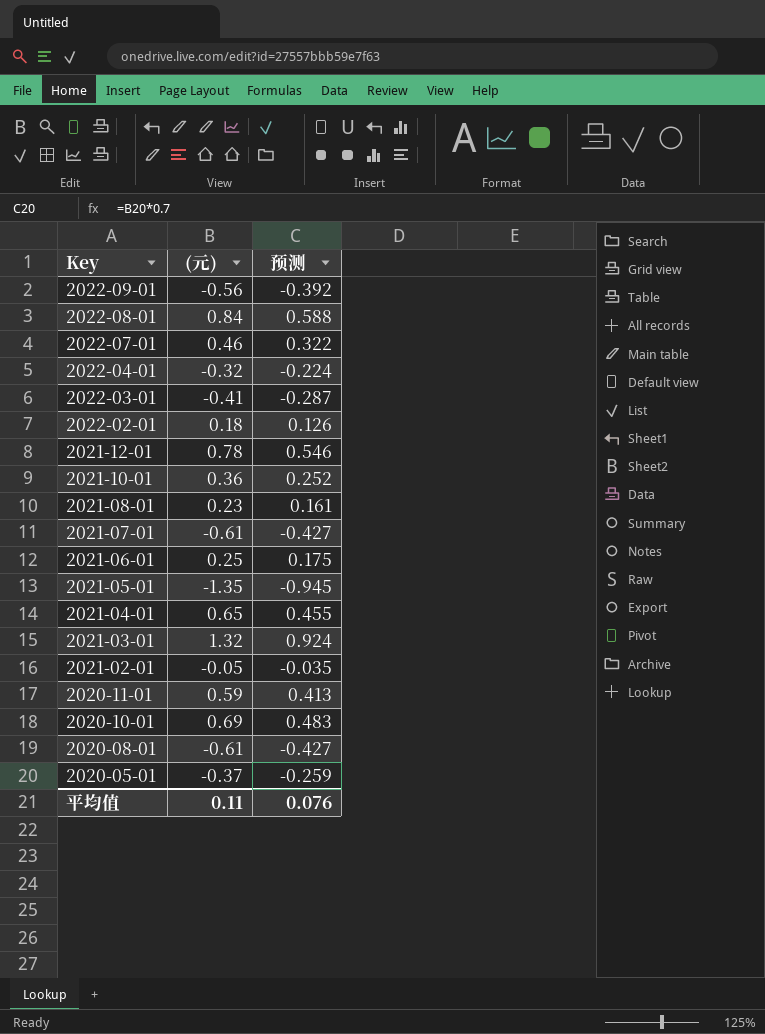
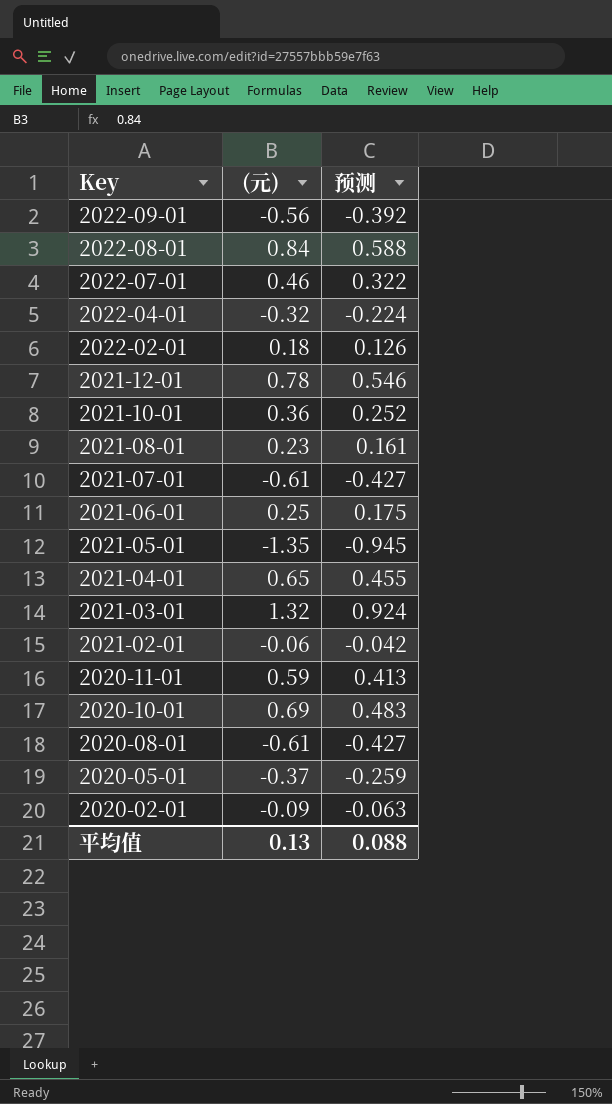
row 2022-03-01: -0.41 | -0.287 -> none
2021-02-01 | (元): -0.05 -> -0.06
2021-02-01 | 预测: -0.035 -> -0.042
row 2020-02-01: none -> -0.09 | -0.063
平均值 | (元): 0.11 -> 0.13
平均值 | 预测: 0.076 -> 0.088

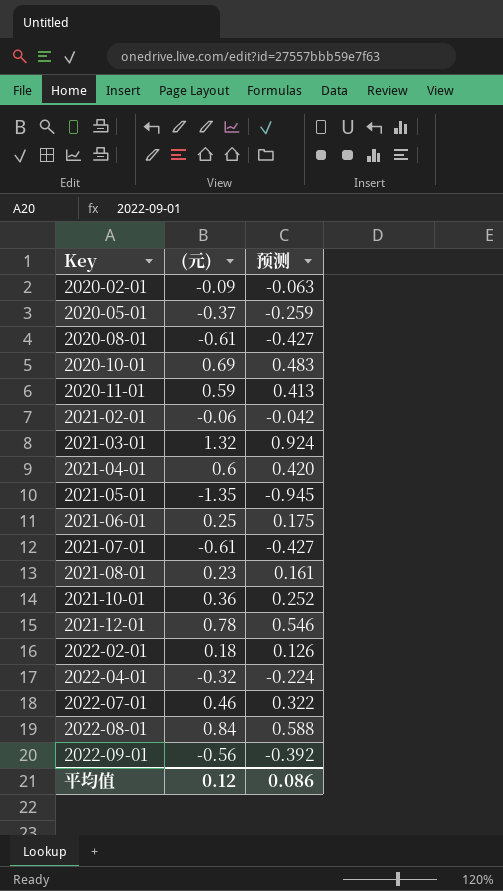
row order: Key descending -> Key ascending
2021-04-01 | (元): 0.65 -> 0.6
2021-04-01 | 预测: 0.455 -> 0.420
平均值 | (元): 0.13 -> 0.12
平均值 | 预测: 0.088 -> 0.086

